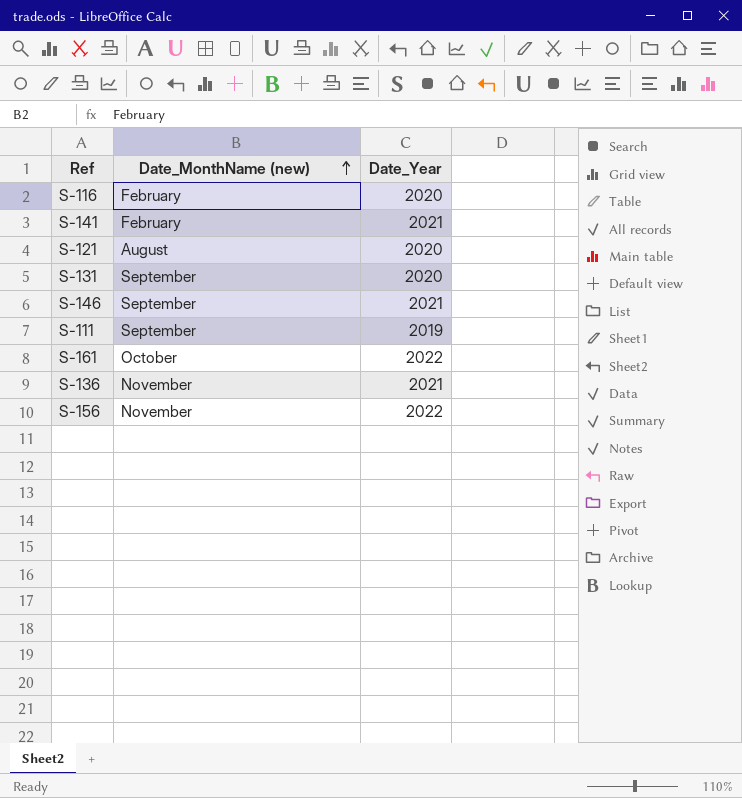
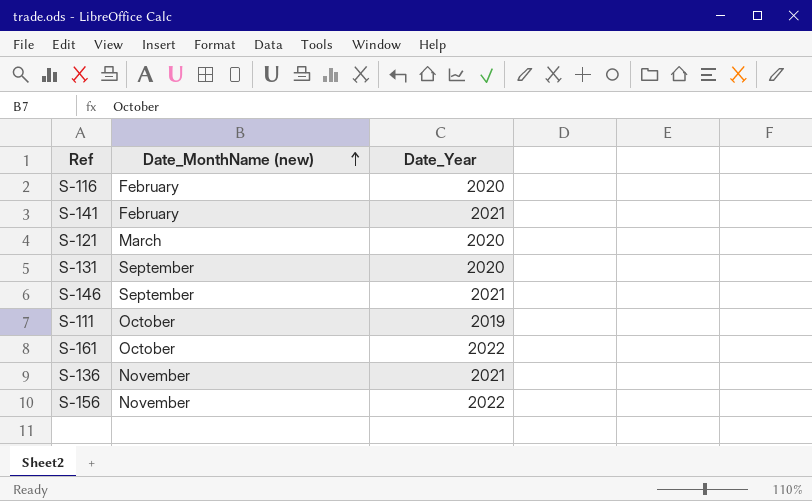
S-121 | Date_MonthName (new): August -> March
S-111 | Date_MonthName (new): September -> October

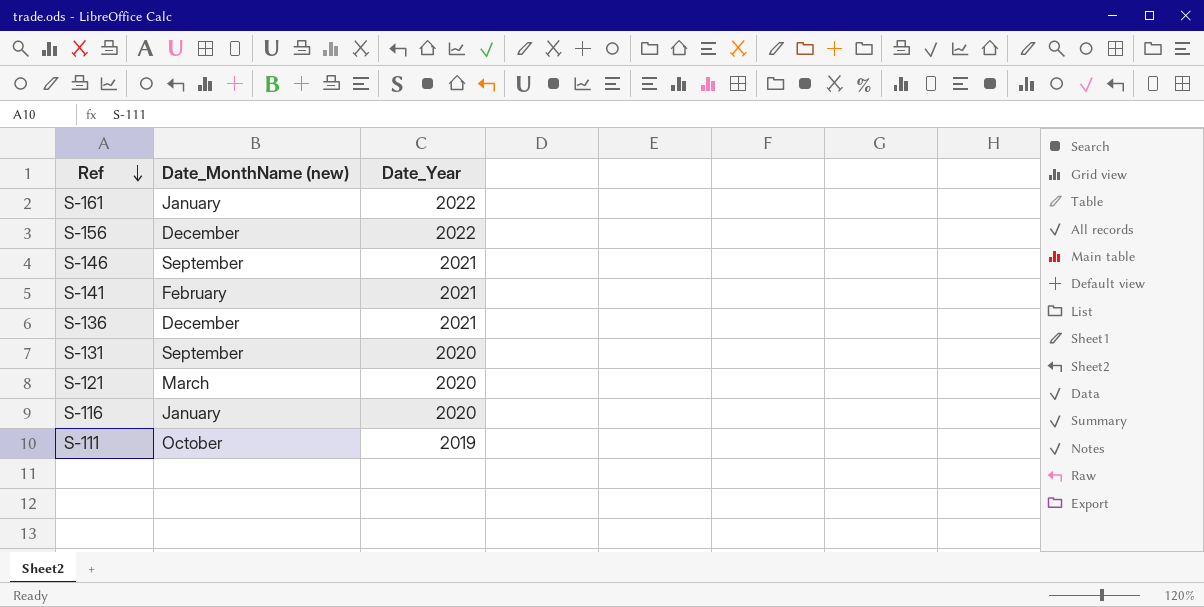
row order: Date_MonthName (new) ascending -> Ref descending
S-161 | Date_MonthName (new): October -> January
S-156 | Date_MonthName (new): November -> December
S-136 | Date_MonthName (new): November -> December
S-116 | Date_MonthName (new): February -> January

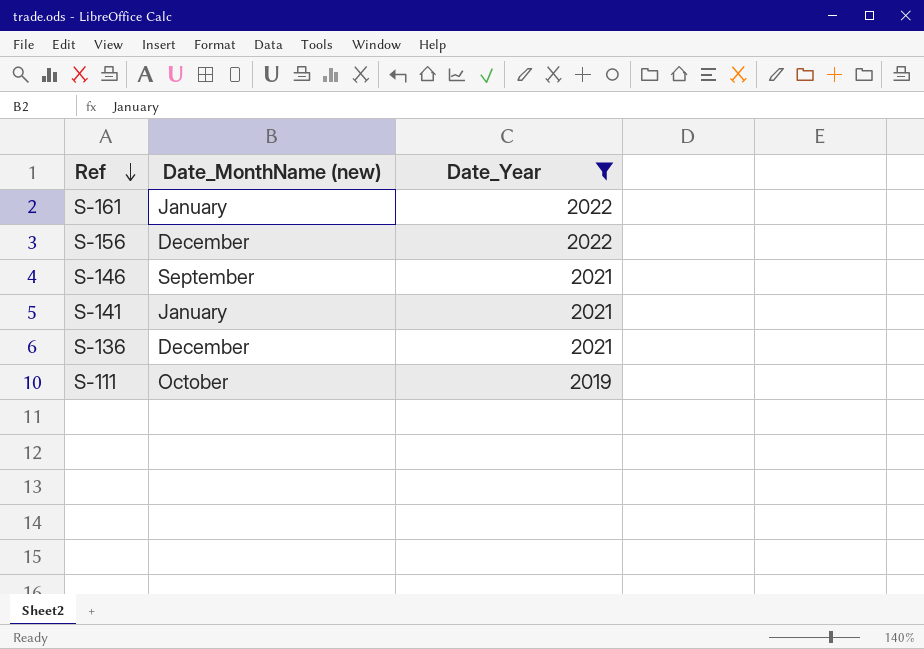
filter: none -> Date_Year != 2020
S-141 | Date_MonthName (new): February -> January

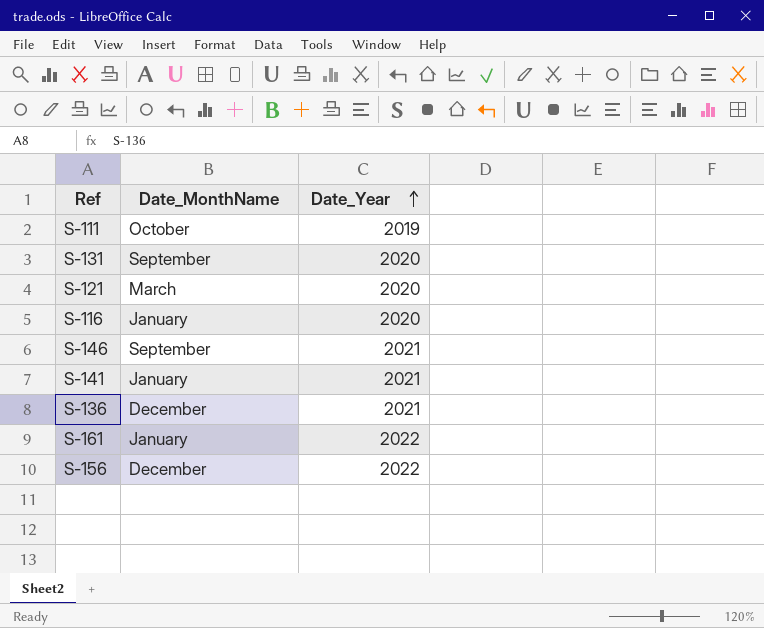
filter: Date_Year != 2020 -> none
row order: Ref descending -> Date_Year ascending
column name: Date_MonthName (new) -> Date_MonthName

